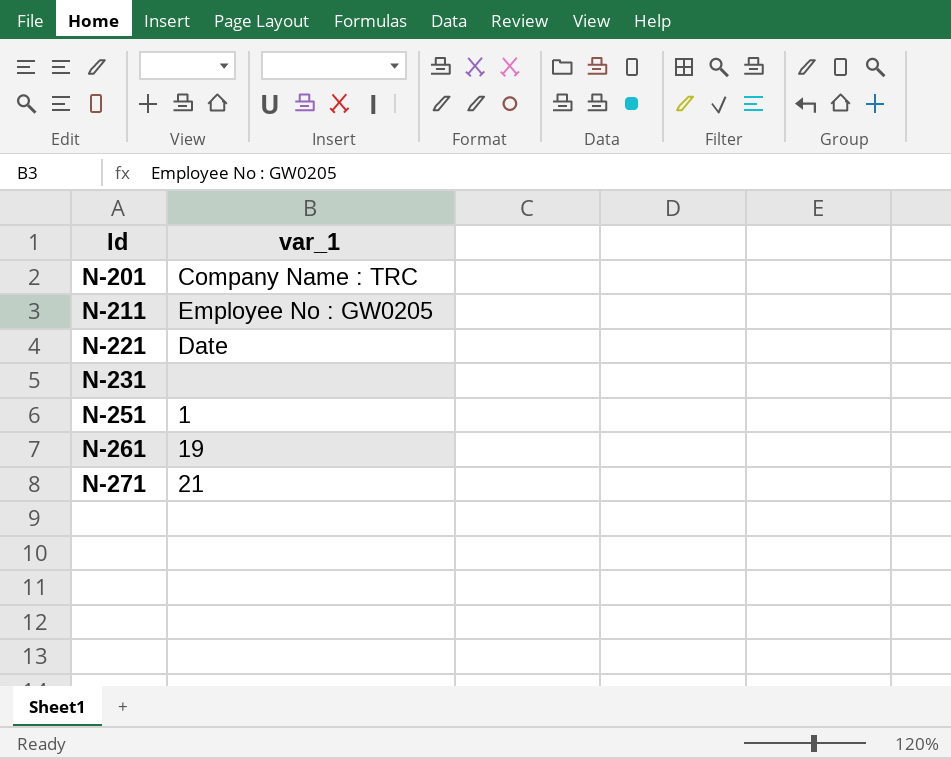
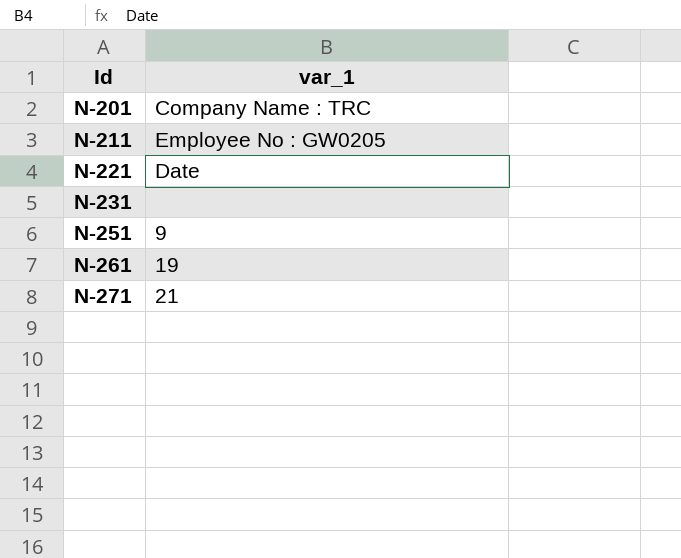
N-251 | var_1: 1 -> 9

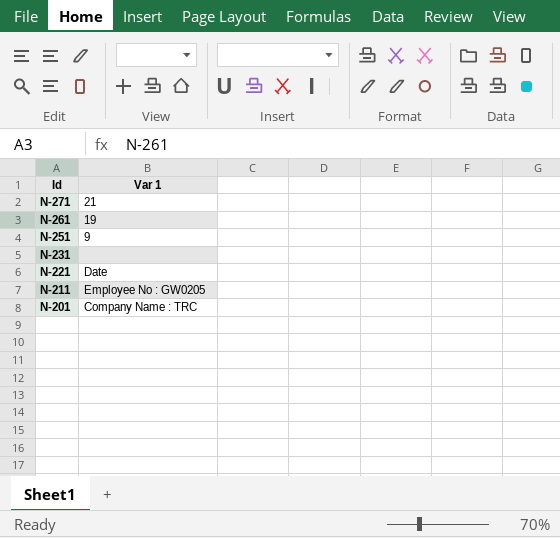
row order: Id ascending -> Id descending
column name: var_1 -> Var 1

